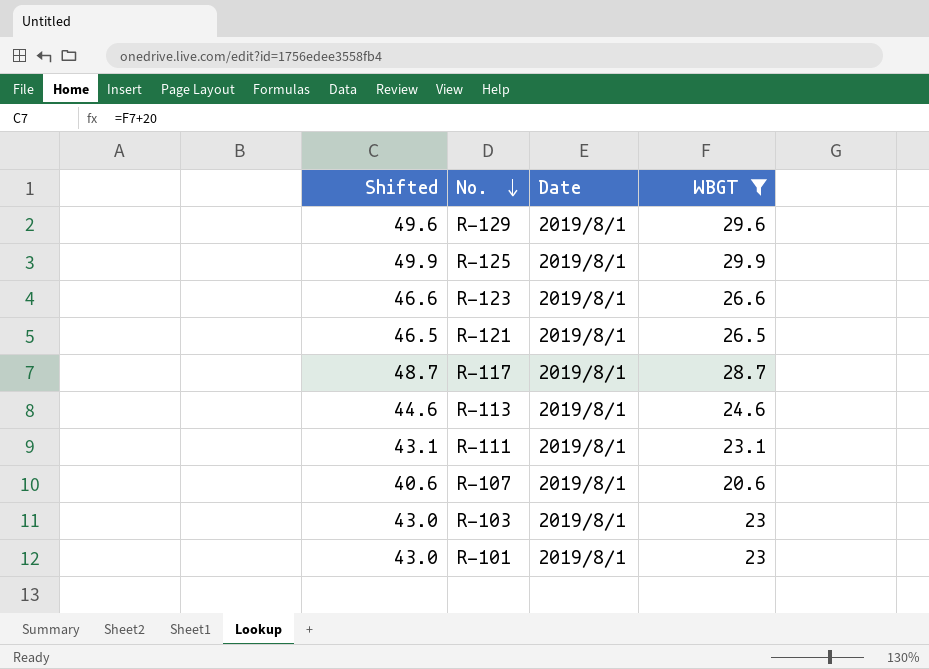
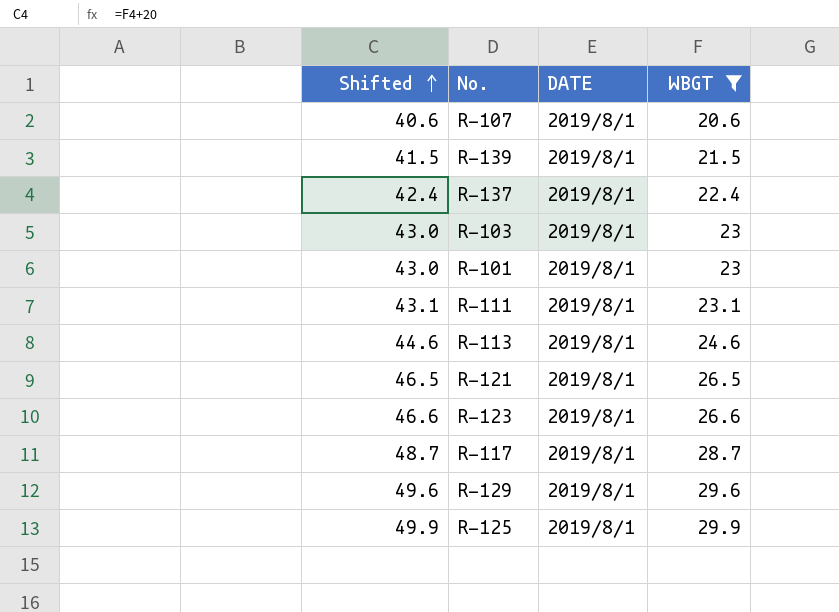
row order: No. descending -> Shifted ascending
column name: Date -> DATE
row R-139: none -> 41.5 | 2019/8/1 | 21.5
row R-137: none -> 42.4 | 2019/8/1 | 22.4

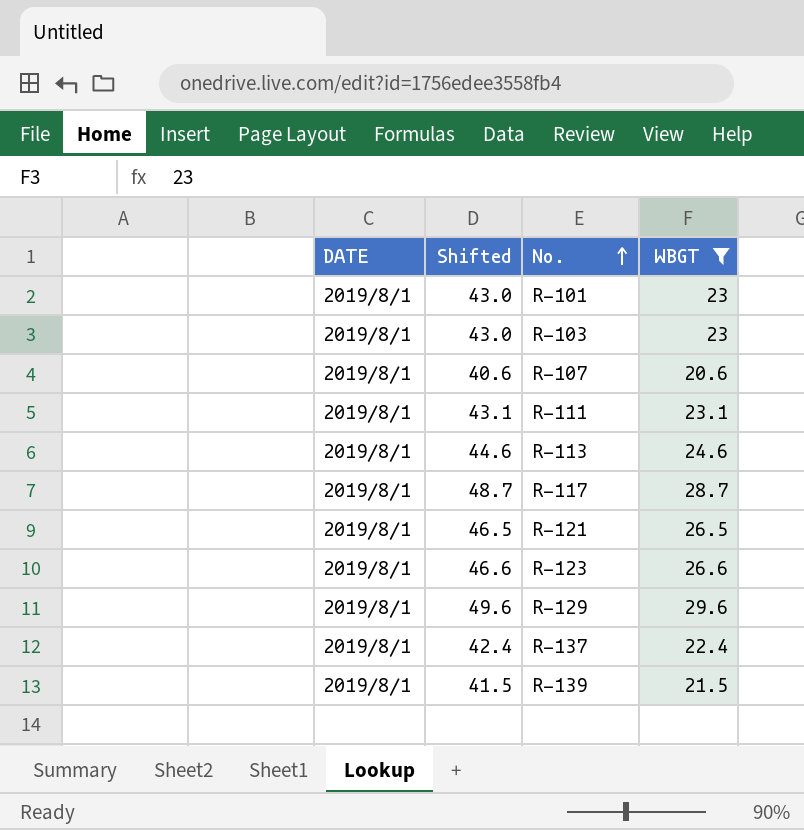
row order: Shifted ascending -> No. ascending
column DATE | position: 3 -> 1
row R-125: 49.9 | 2019/8/1 | 29.9 -> none

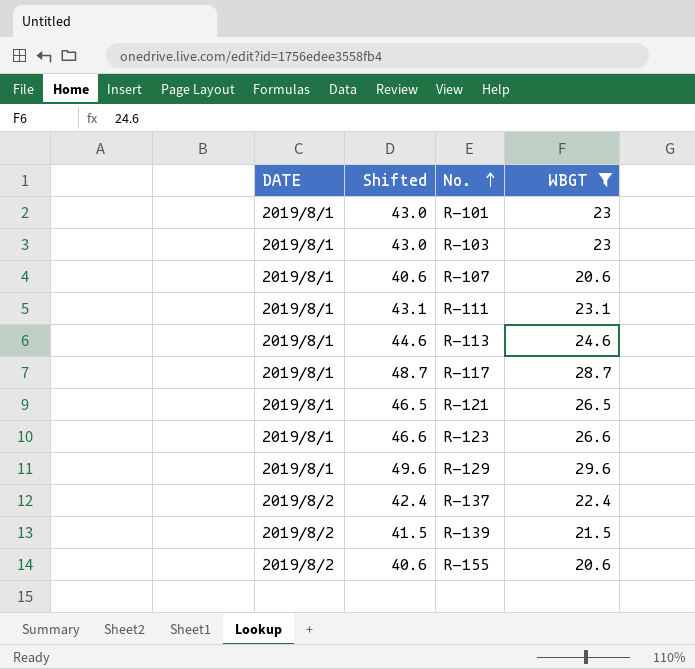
R-137 | DATE: 2019/8/1 -> 2019/8/2
R-139 | DATE: 2019/8/1 -> 2019/8/2
row R-155: none -> 2019/8/2 | 40.6 | 20.6

